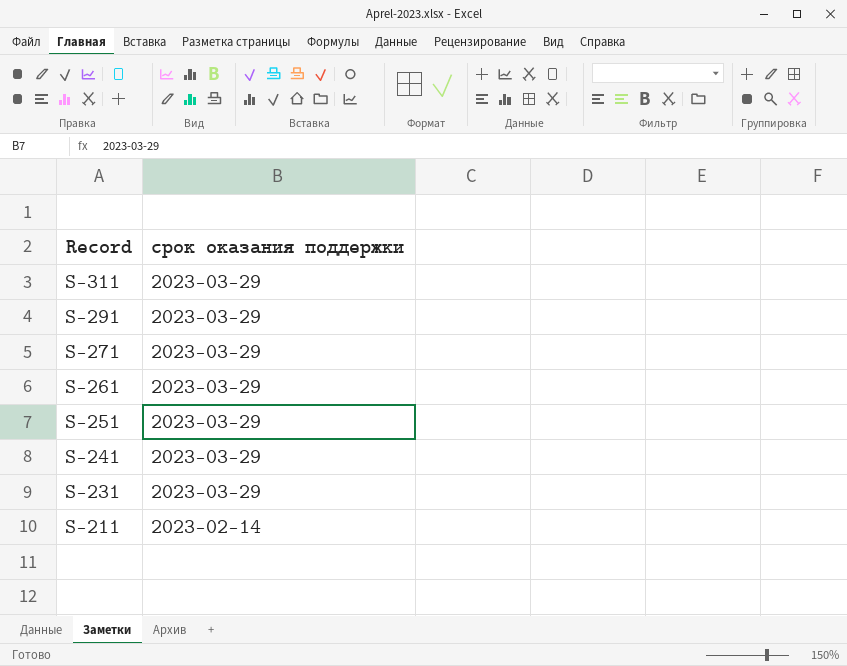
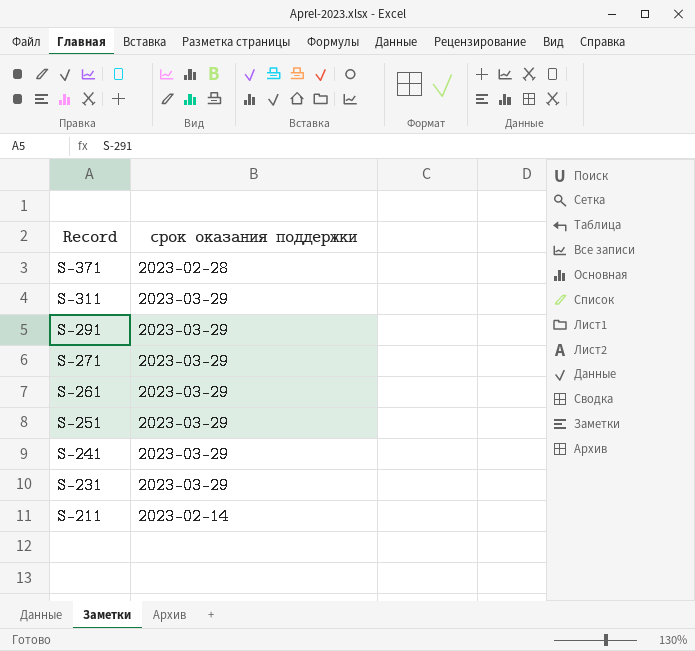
row S-371: none -> 2023-02-28

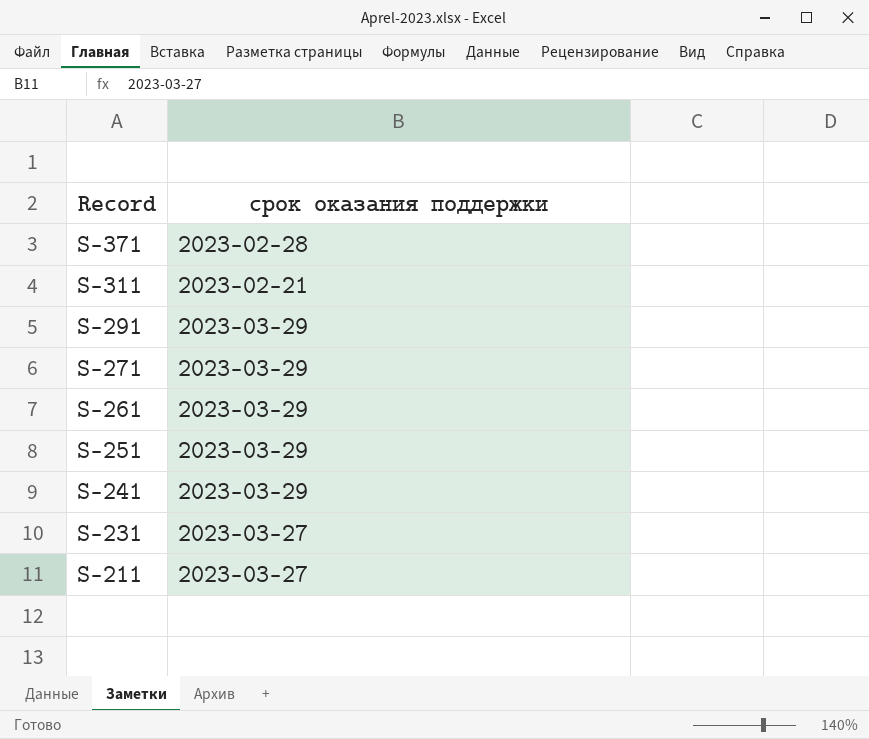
S-311 | срок оказания поддержки: 2023-03-29 -> 2023-02-21
S-231 | срок оказания поддержки: 2023-03-29 -> 2023-03-27
S-211 | срок оказания поддержки: 2023-02-14 -> 2023-03-27

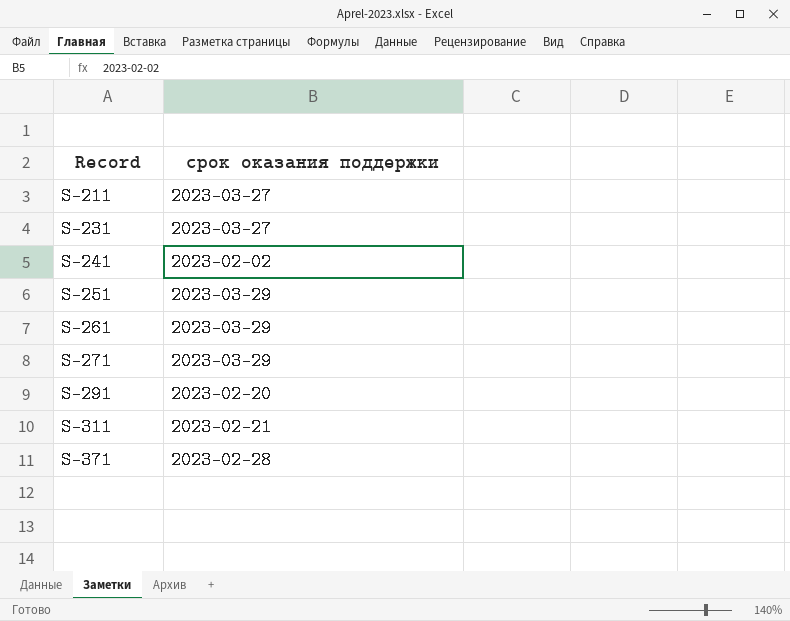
row order: Record descending -> Record ascending
S-241 | срок оказания поддержки: 2023-03-29 -> 2023-02-02
S-291 | срок оказания поддержки: 2023-03-29 -> 2023-02-20

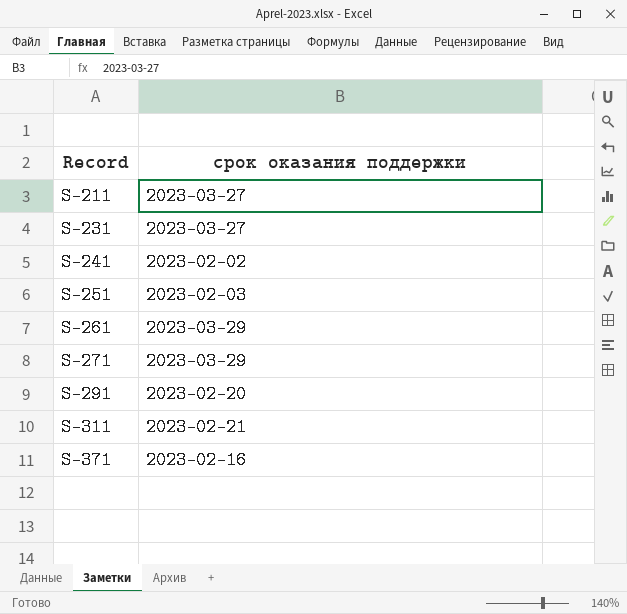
S-251 | срок оказания поддержки: 2023-03-29 -> 2023-02-03
S-371 | срок оказания поддержки: 2023-02-28 -> 2023-02-16

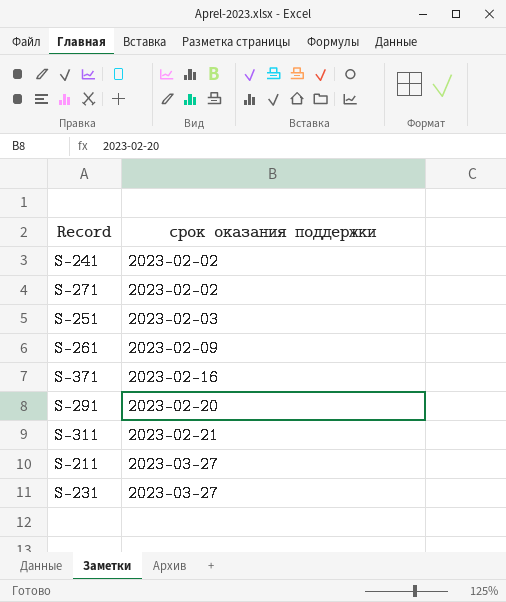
row order: Record ascending -> срок оказания поддержки ascending
S-271 | срок оказания поддержки: 2023-03-29 -> 2023-02-02
S-261 | срок оказания поддержки: 2023-03-29 -> 2023-02-09

